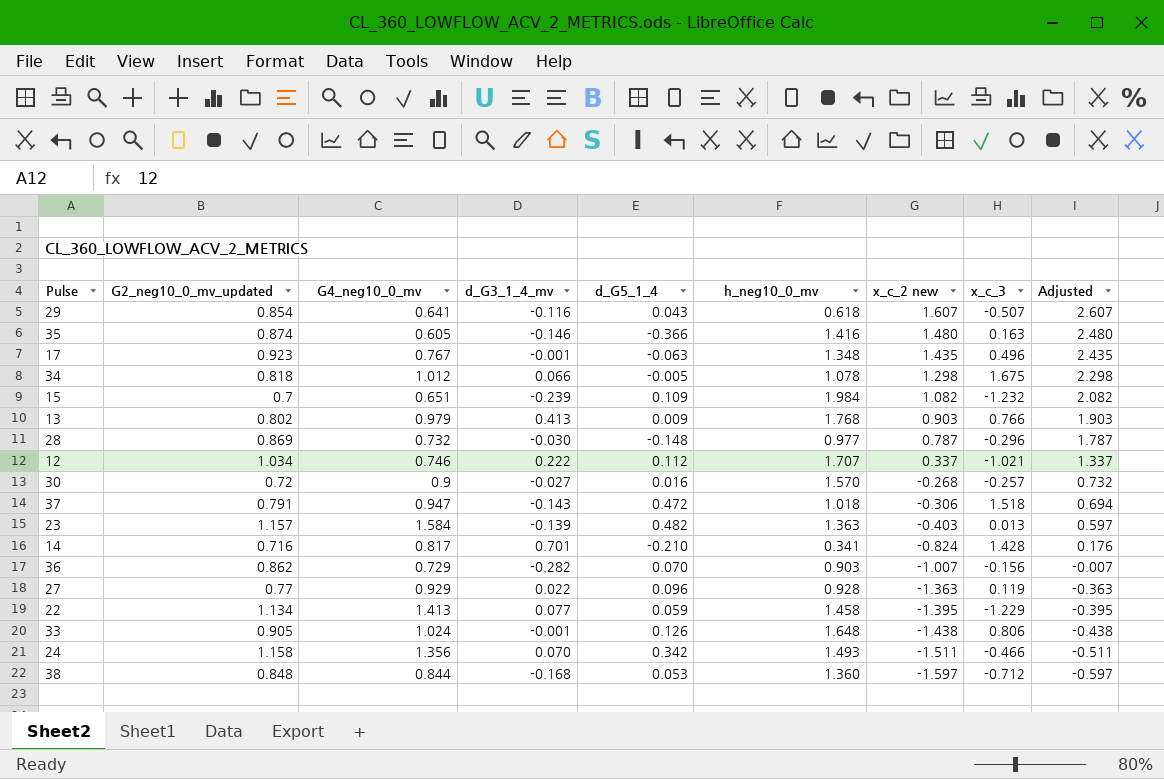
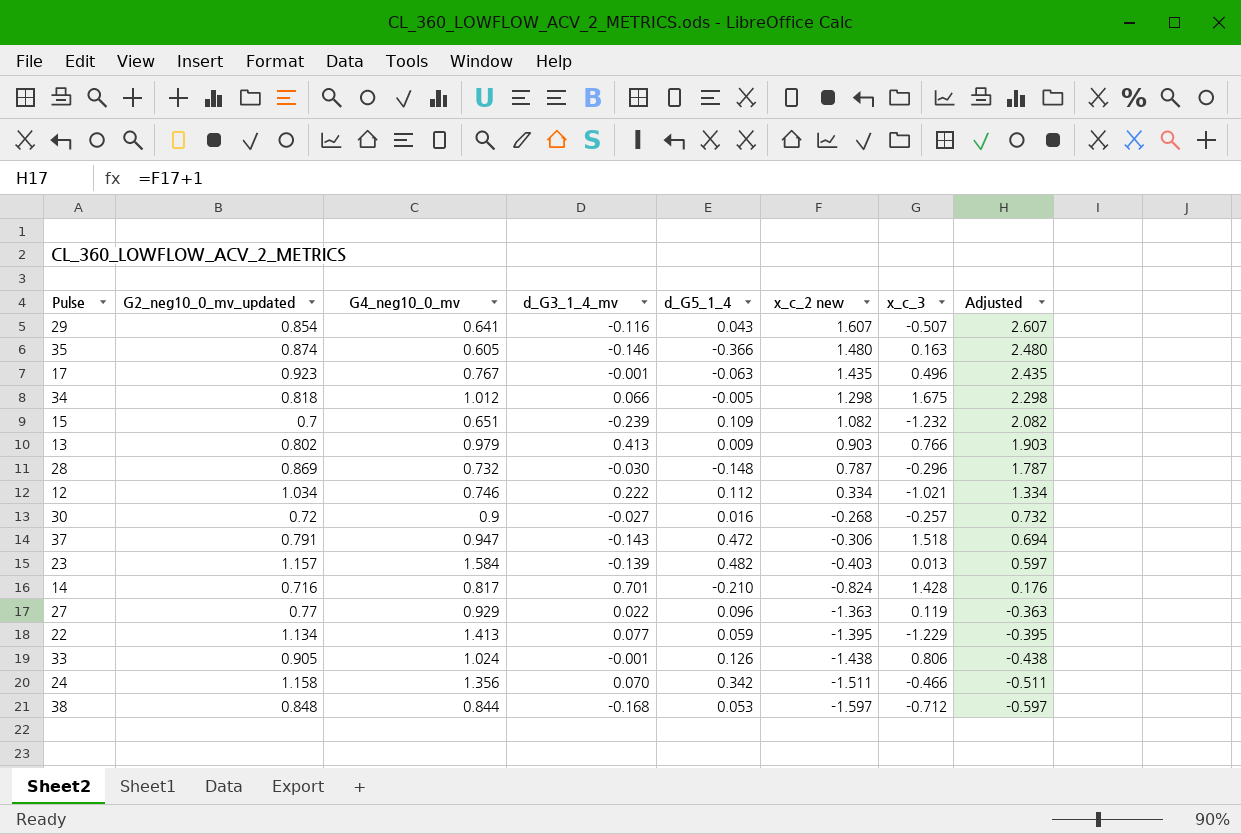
column h_neg10_0_mv | position: 6 -> none
row 36: 0.862 | 0.729 | -0.282 | 0.070 | 0.903 | -1.007 | -0.156 | -0.007 -> none
12 | x_c_2 new: 0.337 -> 0.334
12 | Adjusted: 1.337 -> 1.334

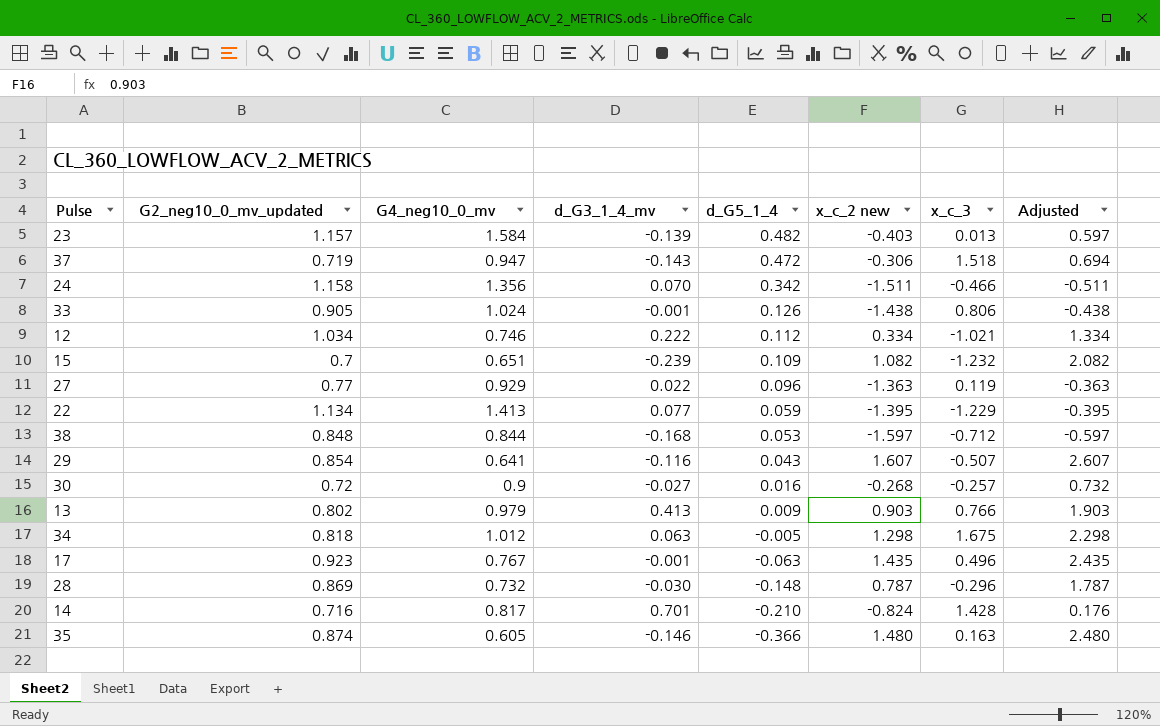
row order: x_c_2 new descending -> d_G5_1_4 descending
37 | G2_neg10_0_mv_updated: 0.791 -> 0.719
34 | d_G3_1_4_mv: 0.066 -> 0.063

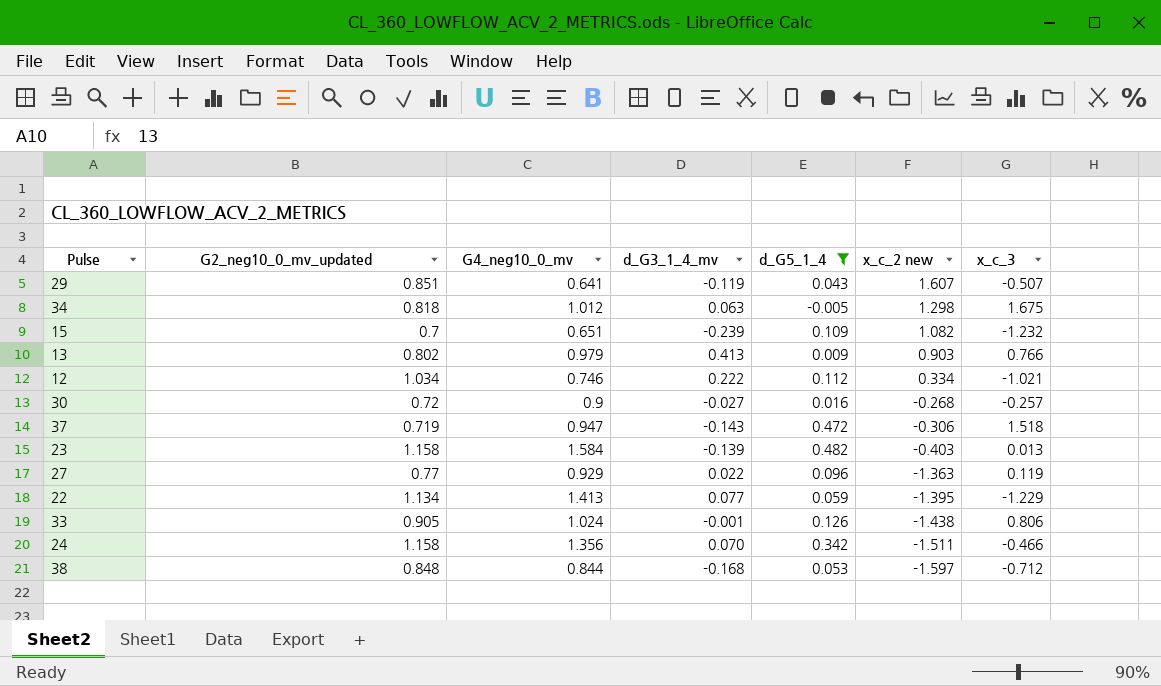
filter: none -> d_G5_1_4 >= -0.005
row order: d_G5_1_4 descending -> x_c_2 new descending
column Adjusted | formula: [x_c_2 new] + 1 -> none
29 | G2_neg10_0_mv_updated: 0.854 -> 0.851
29 | d_G3_1_4_mv: -0.116 -> -0.119
23 | G2_neg10_0_mv_updated: 1.157 -> 1.158

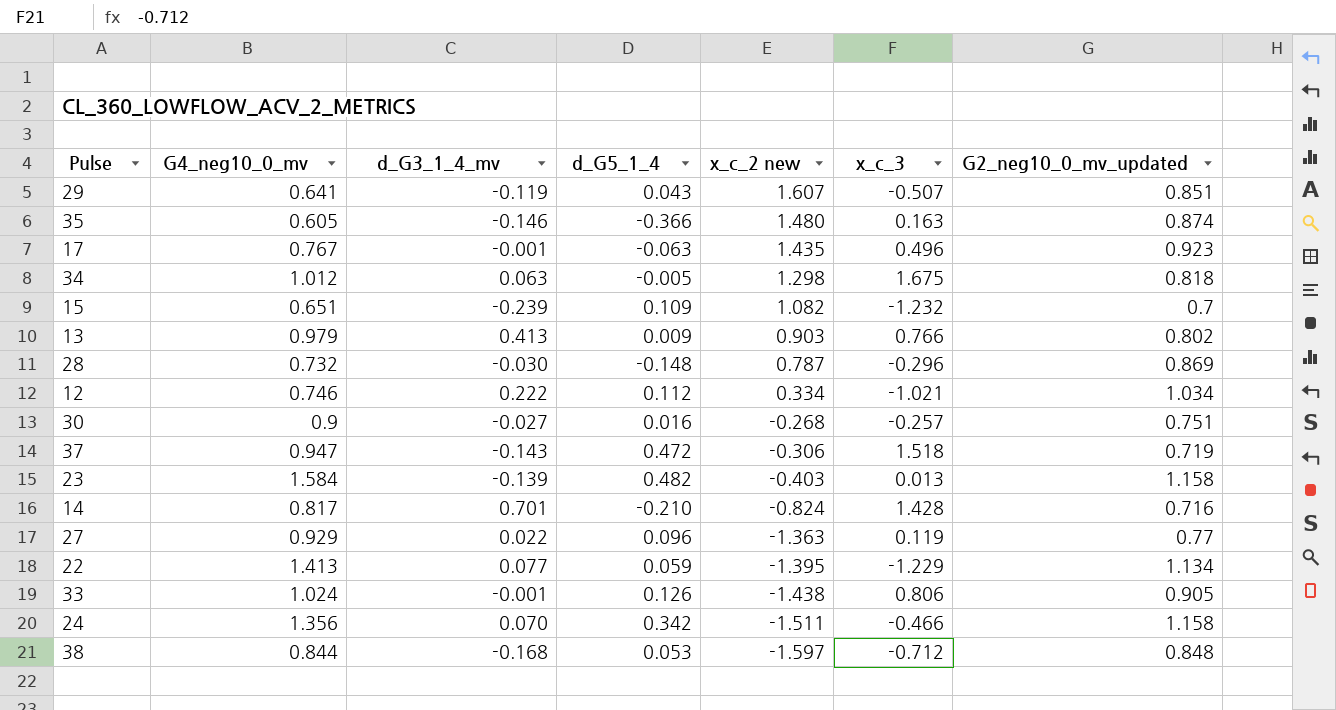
filter: d_G5_1_4 >= -0.005 -> none
column G2_neg10_0_mv_updated | position: 2 -> 7
30 | G2_neg10_0_mv_updated: 0.72 -> 0.751

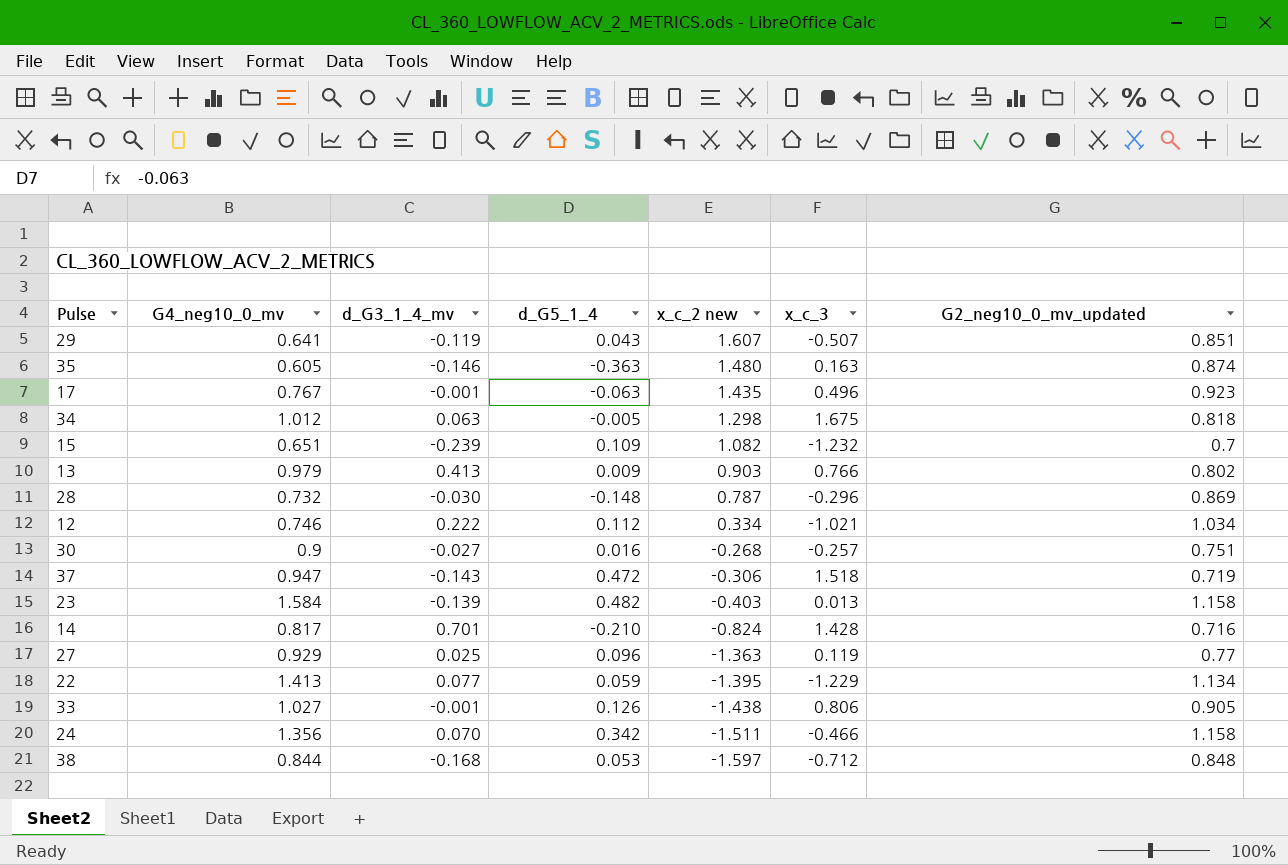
35 | d_G5_1_4: -0.366 -> -0.363
27 | d_G3_1_4_mv: 0.022 -> 0.025
33 | G4_neg10_0_mv: 1.024 -> 1.027

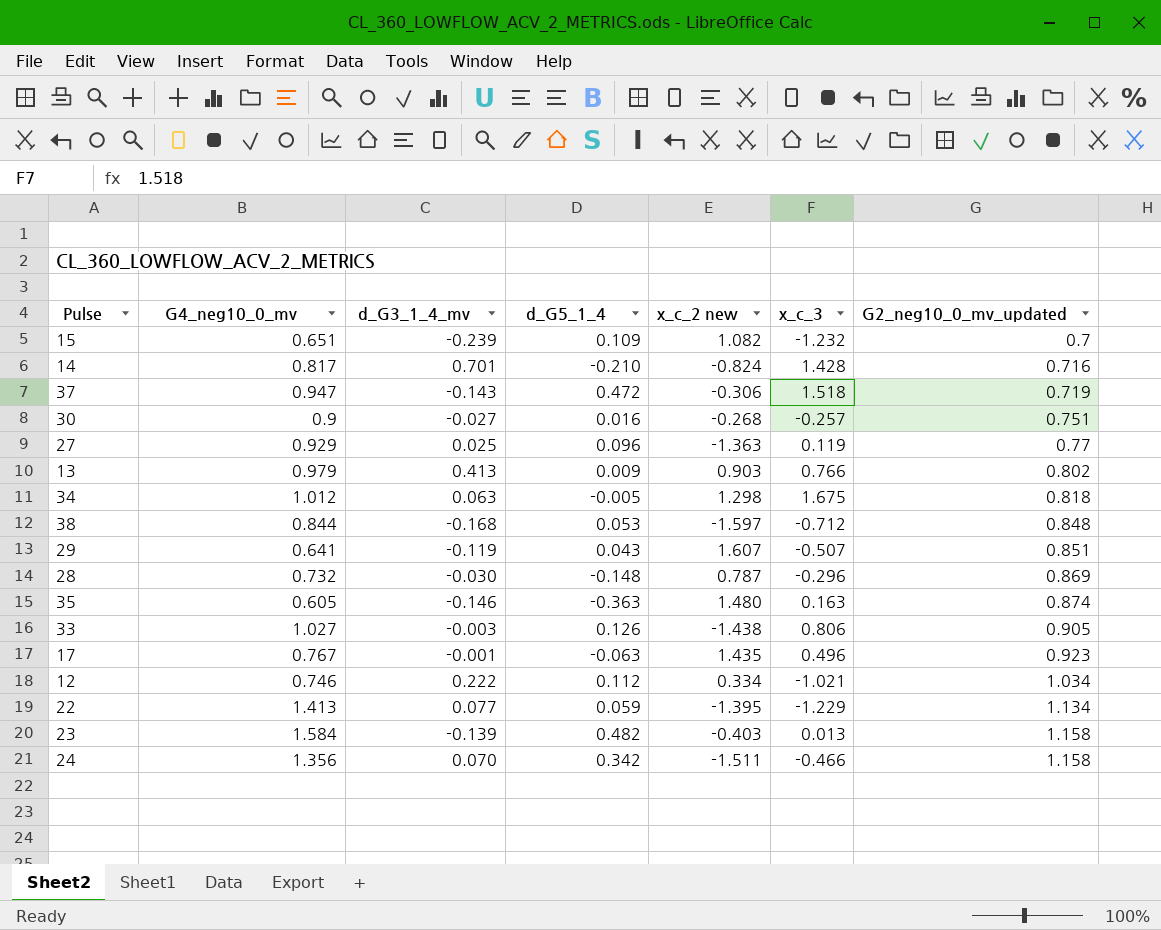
row order: x_c_2 new descending -> G2_neg10_0_mv_updated ascending
33 | d_G3_1_4_mv: -0.001 -> -0.003

